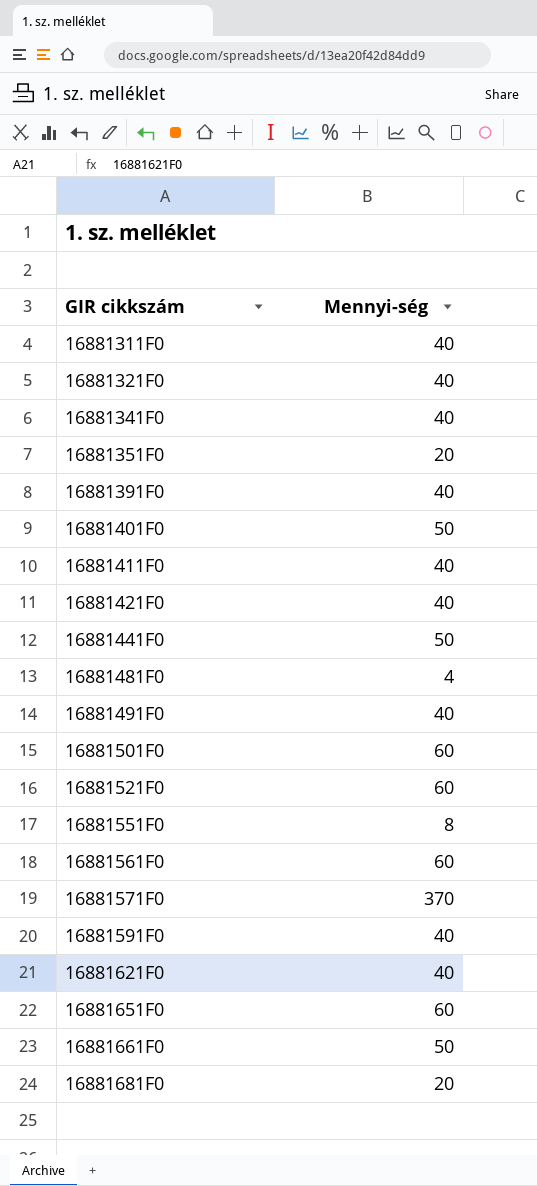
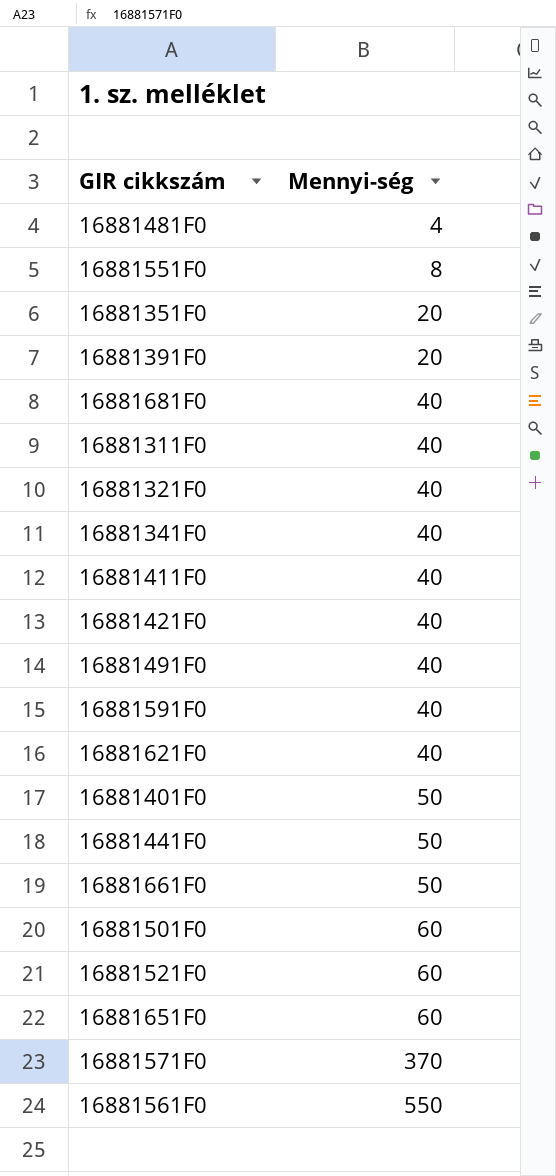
row order: GIR cikkszám ascending -> Mennyi-ség ascending
16881391F0 | Mennyi-ség: 40 -> 20
16881681F0 | Mennyi-ség: 20 -> 40
16881561F0 | Mennyi-ség: 60 -> 550

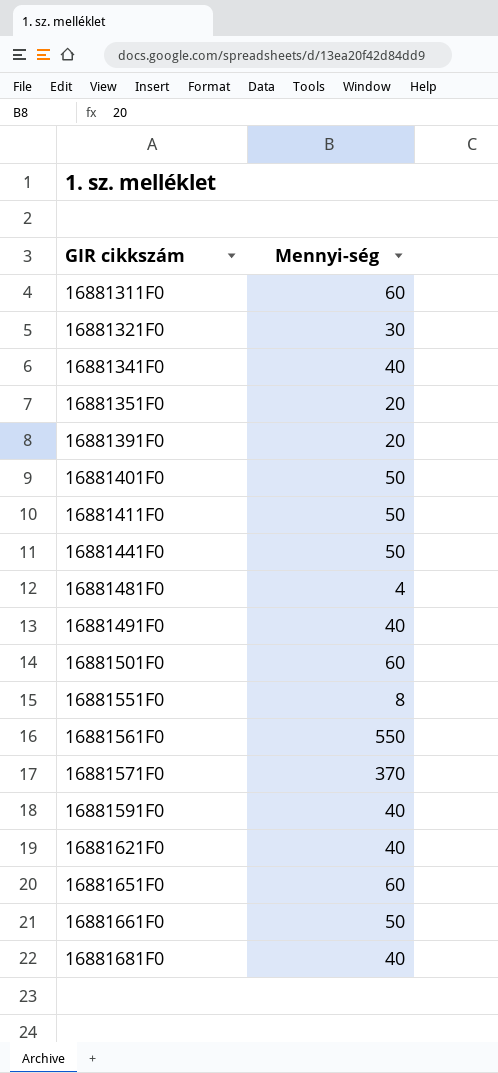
row order: Mennyi-ség ascending -> GIR cikkszám ascending
row 16881421F0: 40 -> none
row 16881521F0: 60 -> none
16881311F0 | Mennyi-ség: 40 -> 60
16881321F0 | Mennyi-ség: 40 -> 30
16881411F0 | Mennyi-ség: 40 -> 50

